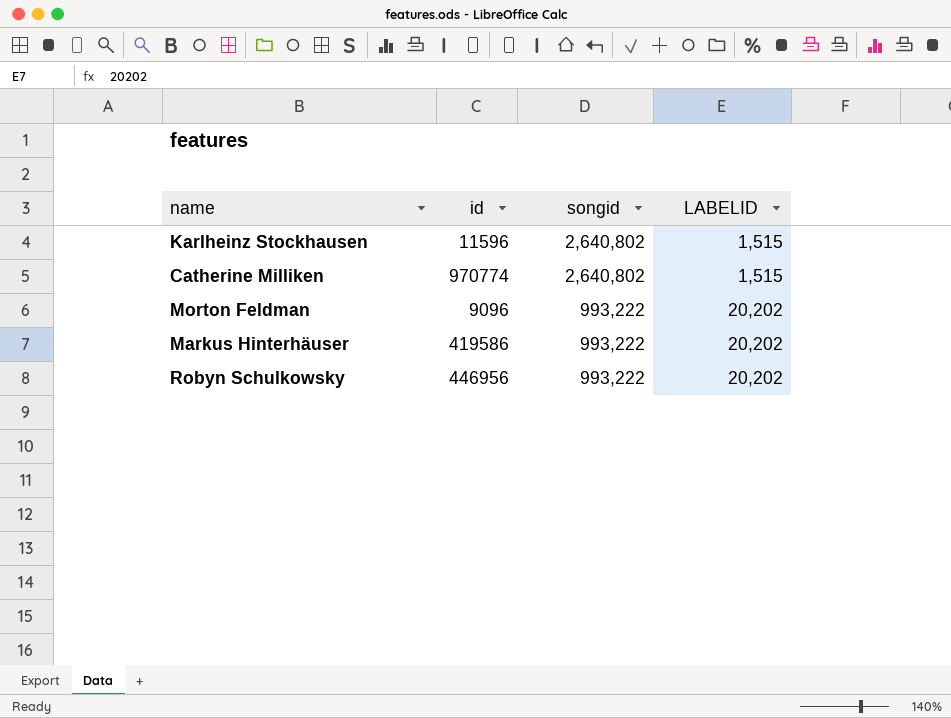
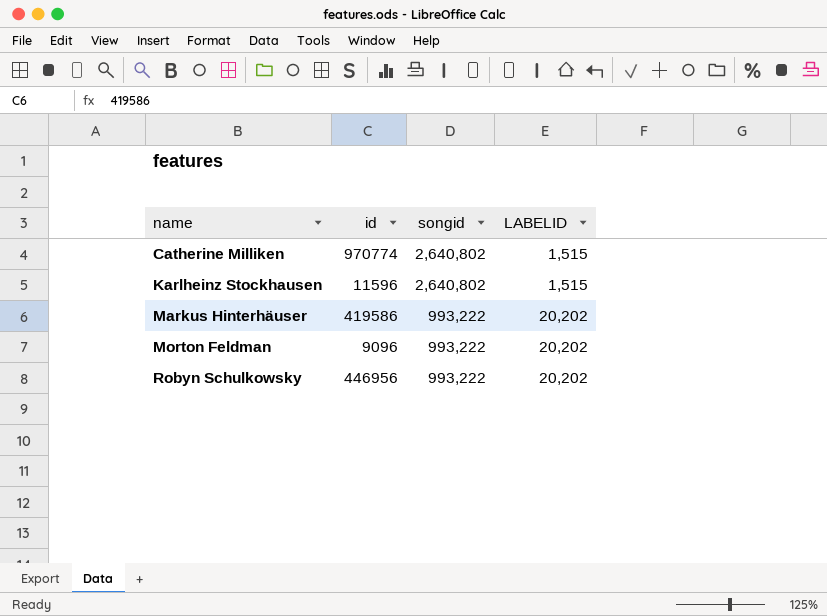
row order: songid descending -> name ascending

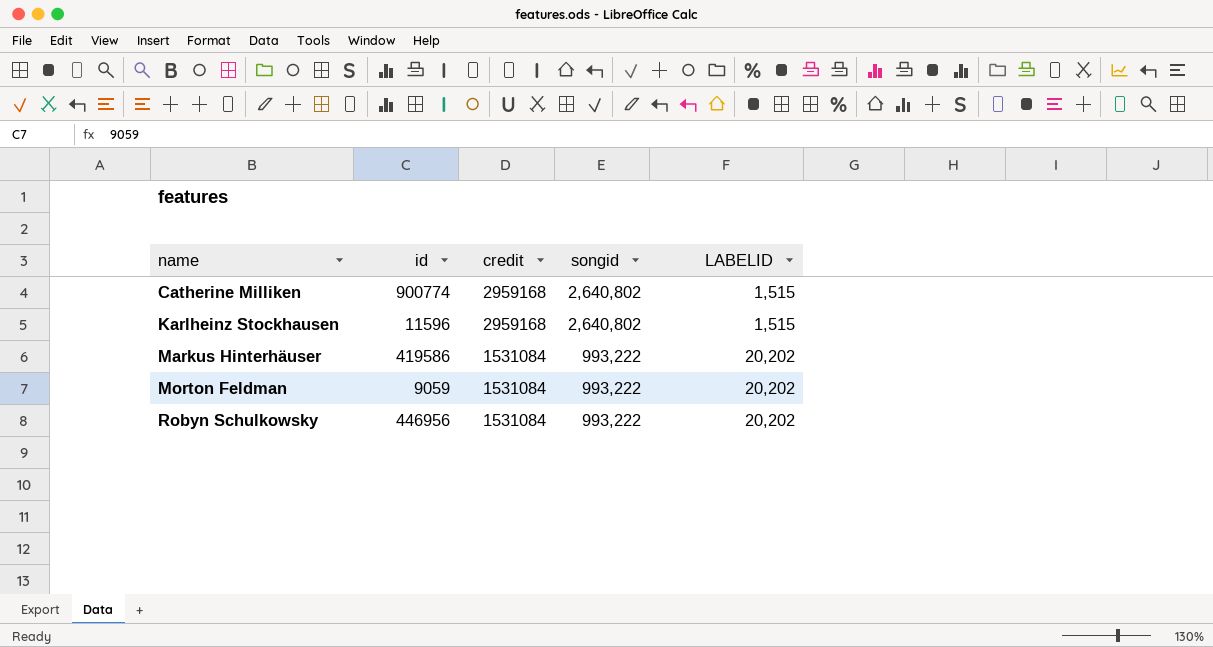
column credit | position: none -> 3
Catherine Milliken | id: 970774 -> 900774
Morton Feldman | id: 9096 -> 9059

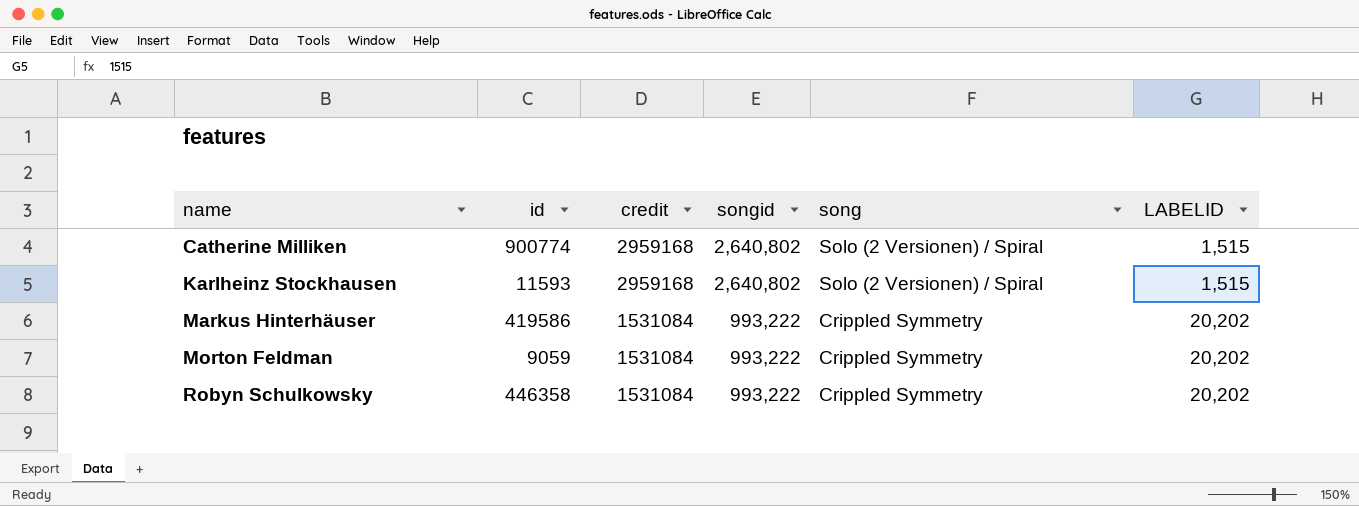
column song | position: none -> 5
Karlheinz Stockhausen | id: 11596 -> 11593
Robyn Schulkowsky | id: 446956 -> 446358

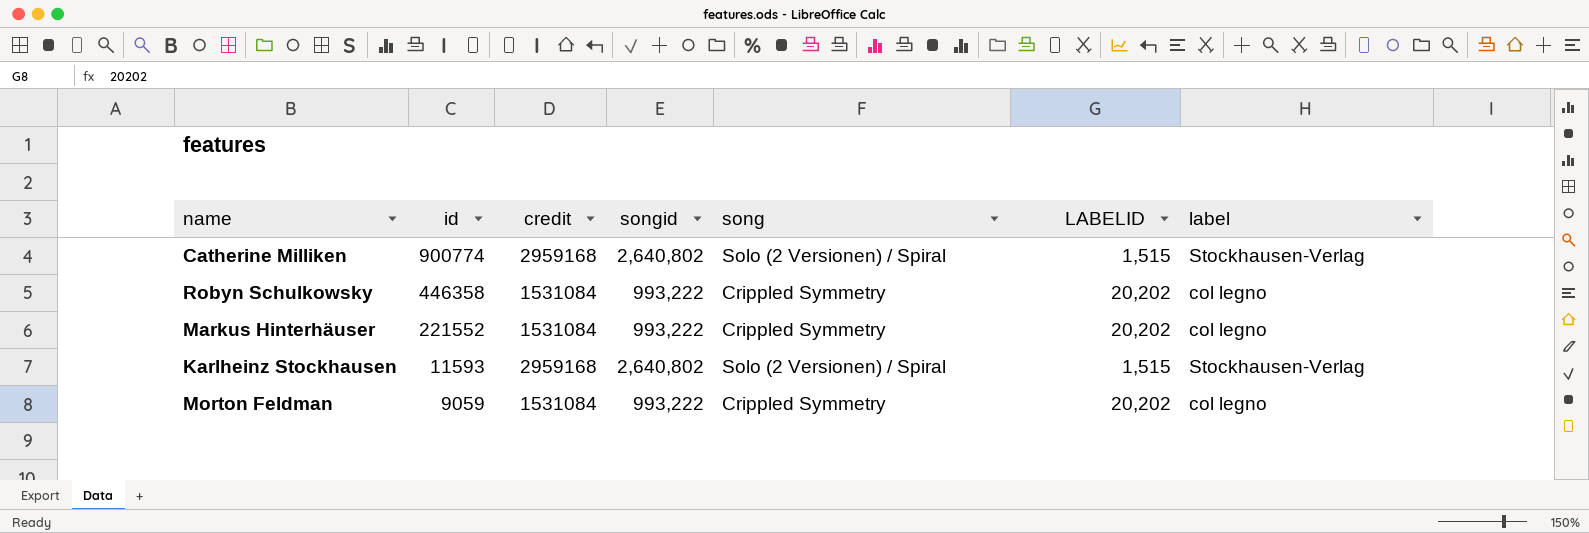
row order: name ascending -> id descending
column label | position: none -> 7
Markus Hinterhäuser | id: 419586 -> 221552

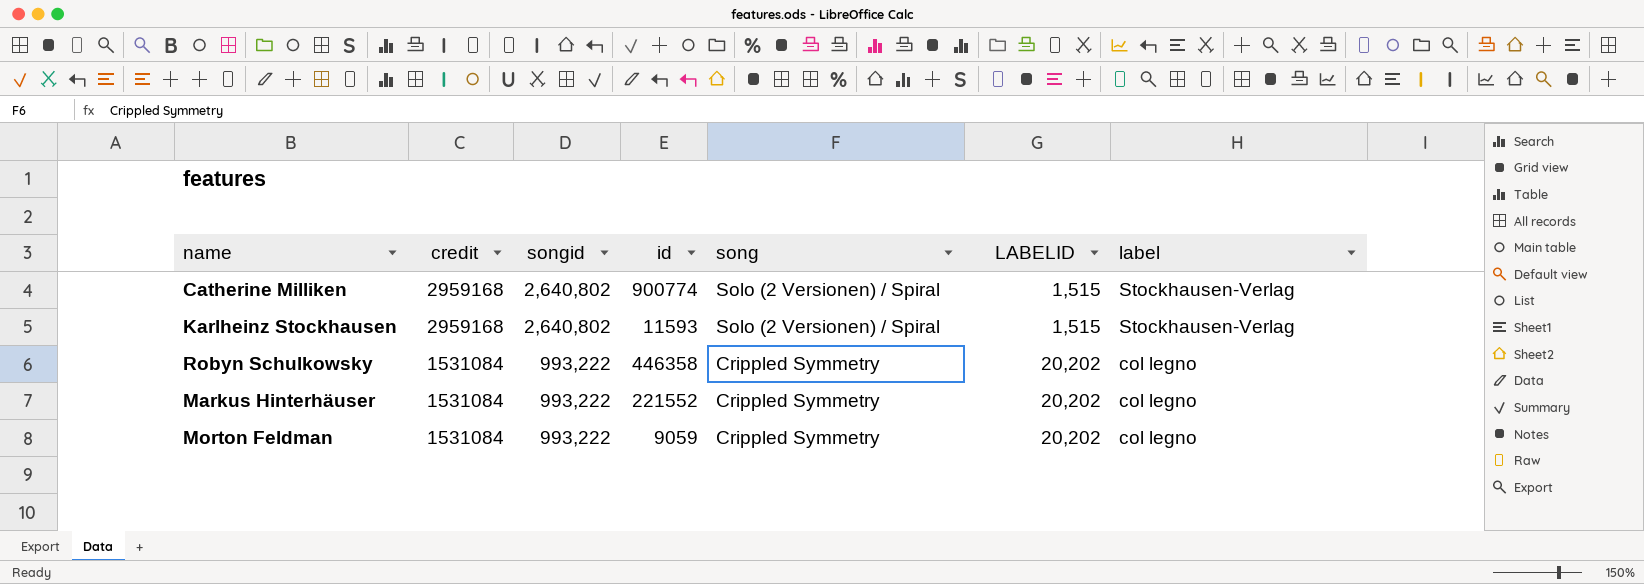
row order: id descending -> credit descending
column id | position: 2 -> 4

